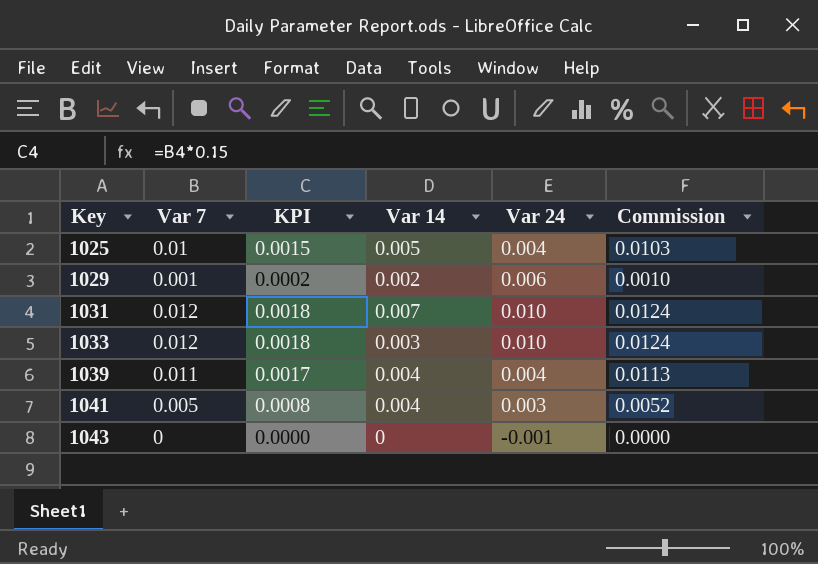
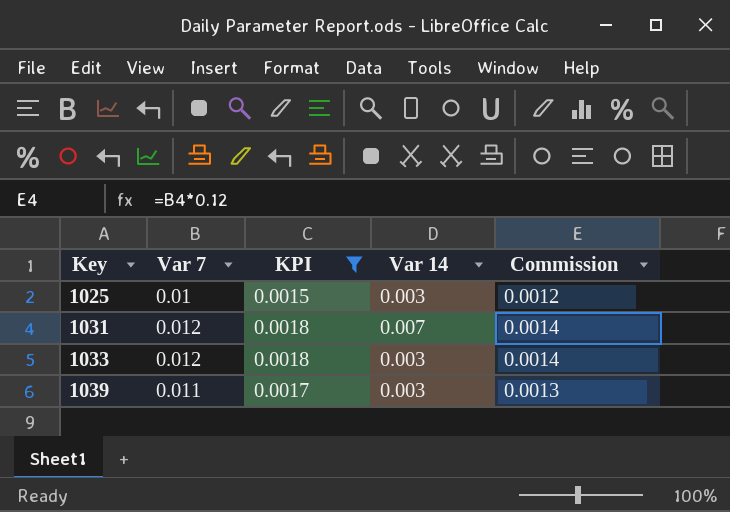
filter: none -> KPI >= 0.0015
column Var 24 | position: 5 -> none
column Commission | formula: [Var 7] * 1.03 -> [Var 7] * 0.12
1025 | Var 14: 0.005 -> 0.003
1039 | Var 14: 0.004 -> 0.003

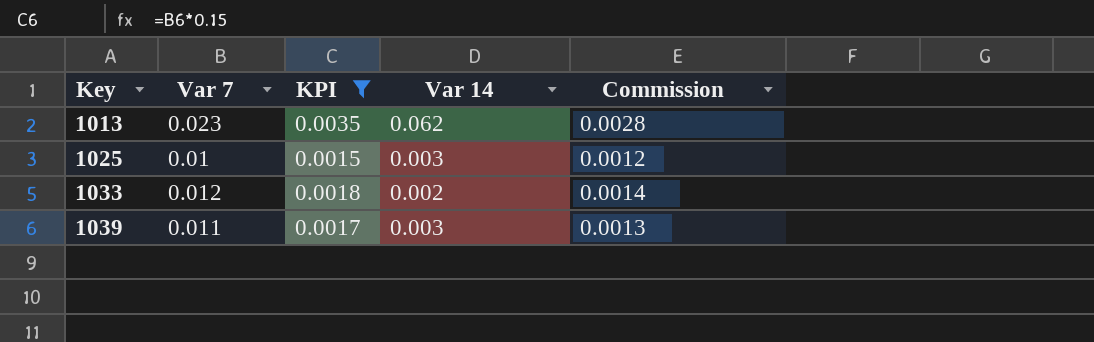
row 1031: 0.012 | 0.0018 | 0.007 | 0.0014 -> none
row 1013: none -> 0.023 | 0.0035 | 0.062 | 0.0028
1033 | Var 14: 0.003 -> 0.002

